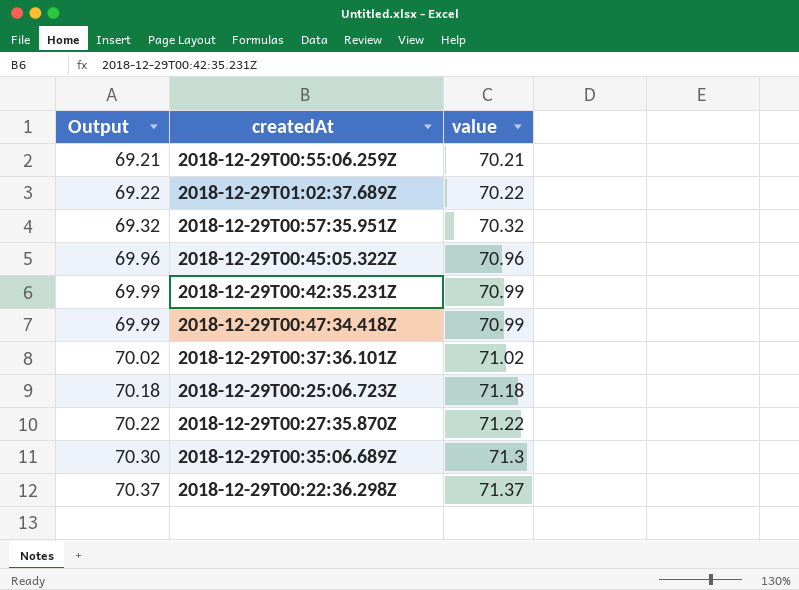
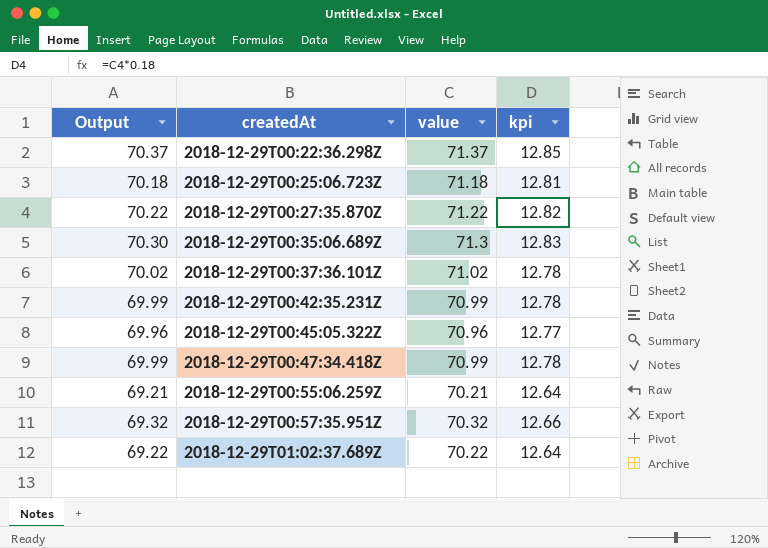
row order: Output ascending -> createdAt ascending
column kpi | formula: none -> [value] * 0.18

